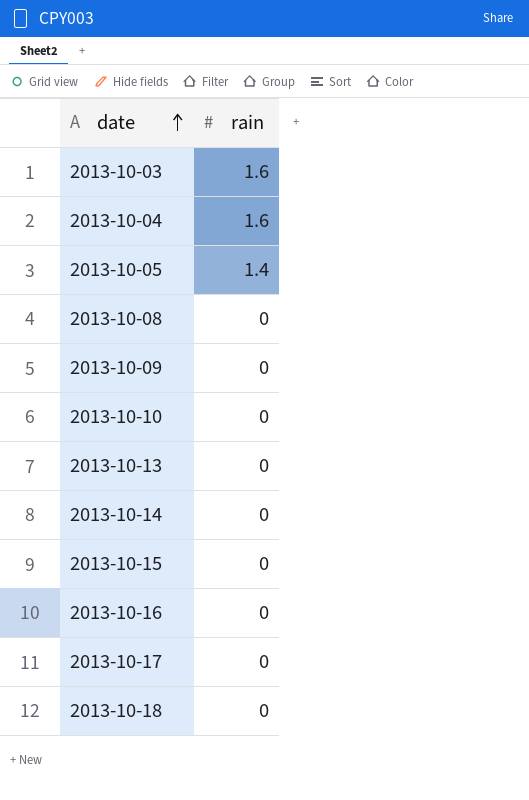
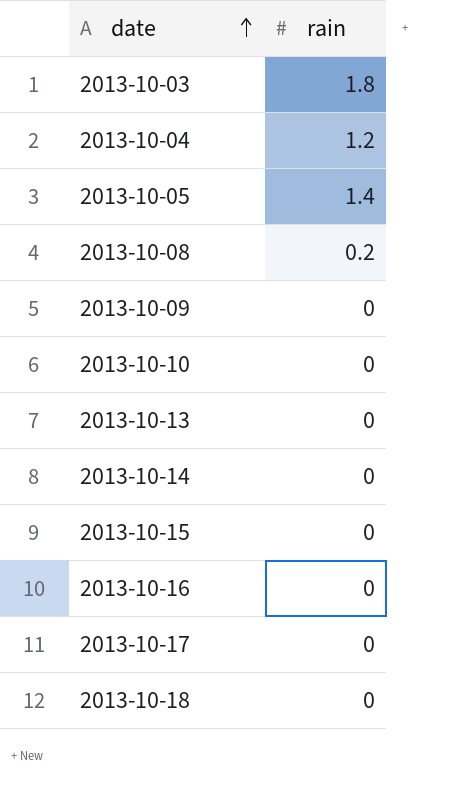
2013-10-03 | rain: 1.6 -> 1.8
2013-10-04 | rain: 1.6 -> 1.2
2013-10-08 | rain: 0 -> 0.2

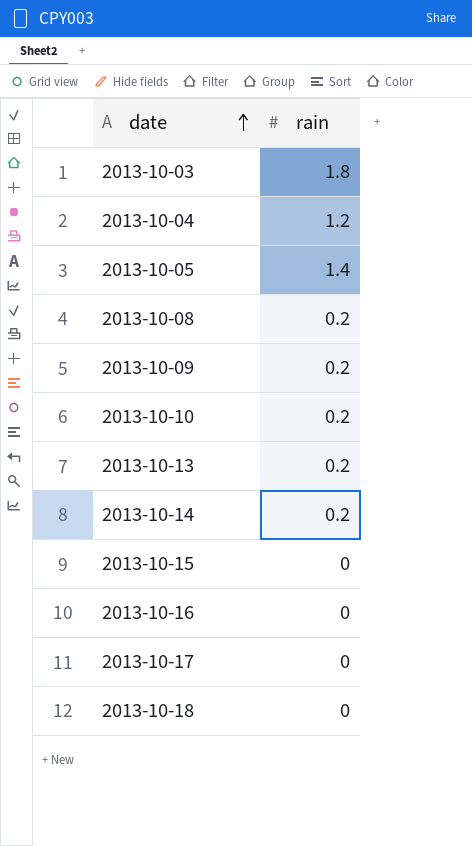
2013-10-09 | rain: 0 -> 0.2
2013-10-10 | rain: 0 -> 0.2
2013-10-13 | rain: 0 -> 0.2
2013-10-14 | rain: 0 -> 0.2

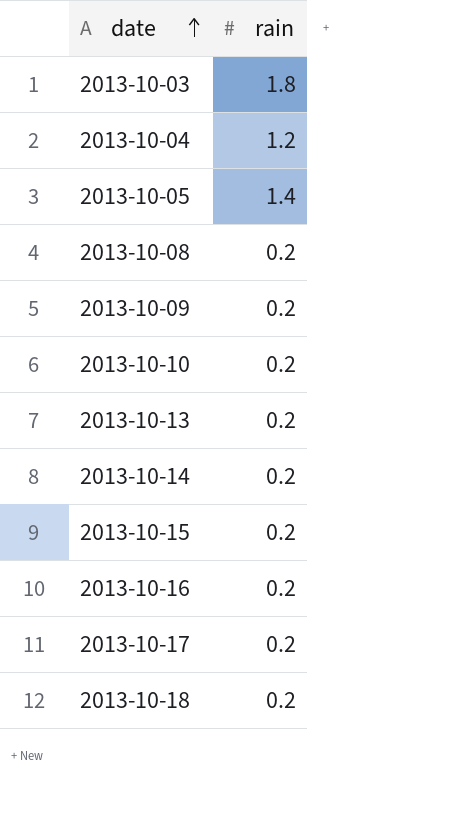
2013-10-15 | rain: 0 -> 0.2
2013-10-16 | rain: 0 -> 0.2
2013-10-17 | rain: 0 -> 0.2
2013-10-18 | rain: 0 -> 0.2

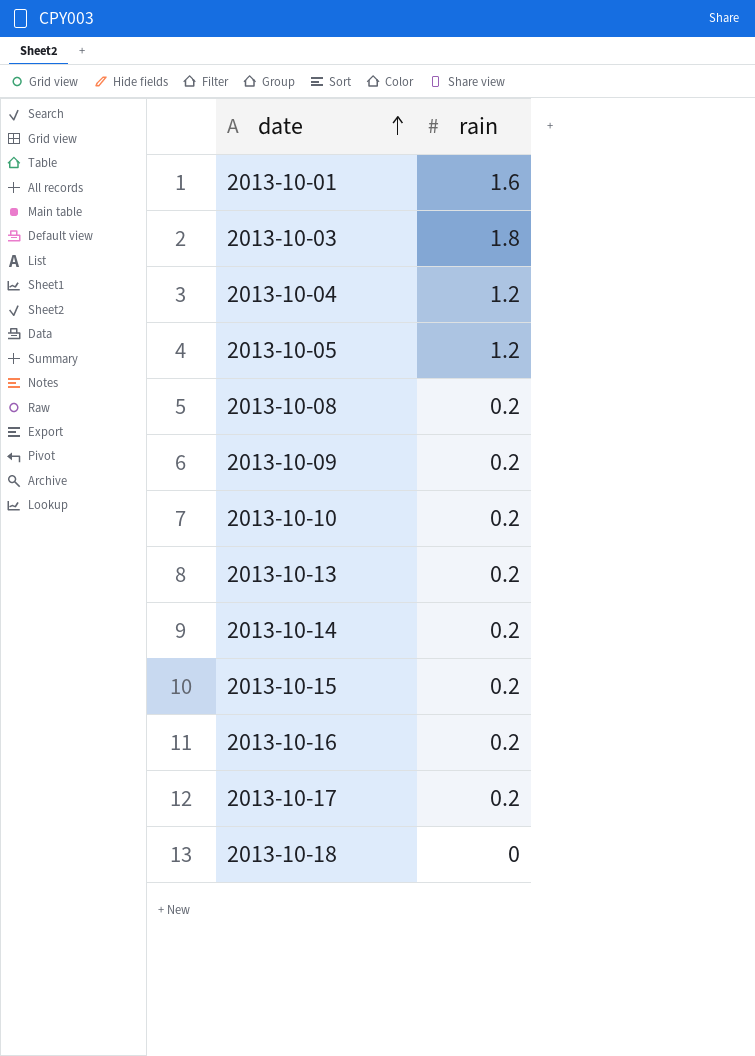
row 2013-10-01: none -> 1.6
2013-10-05 | rain: 1.4 -> 1.2
2013-10-18 | rain: 0.2 -> 0

